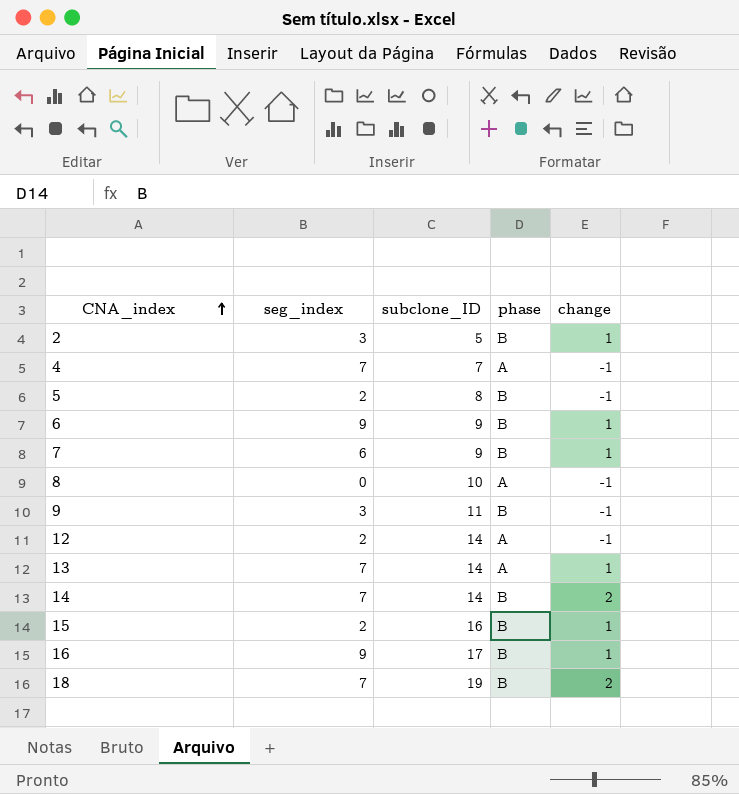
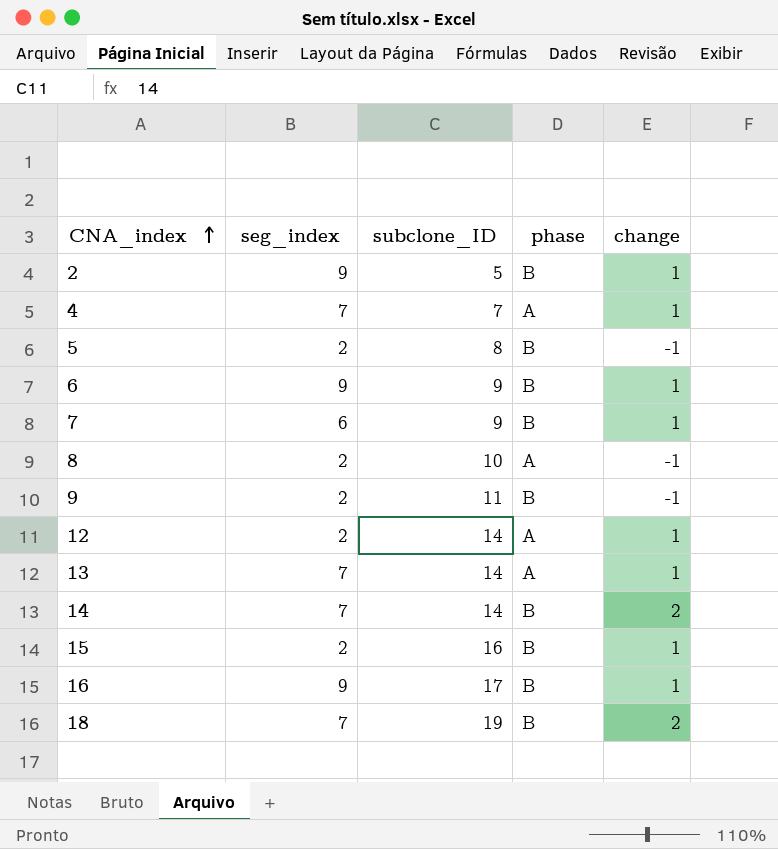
2 | seg_index: 3 -> 9
4 | change: -1 -> 1
8 | seg_index: 0 -> 2
9 | seg_index: 3 -> 2
12 | change: -1 -> 1

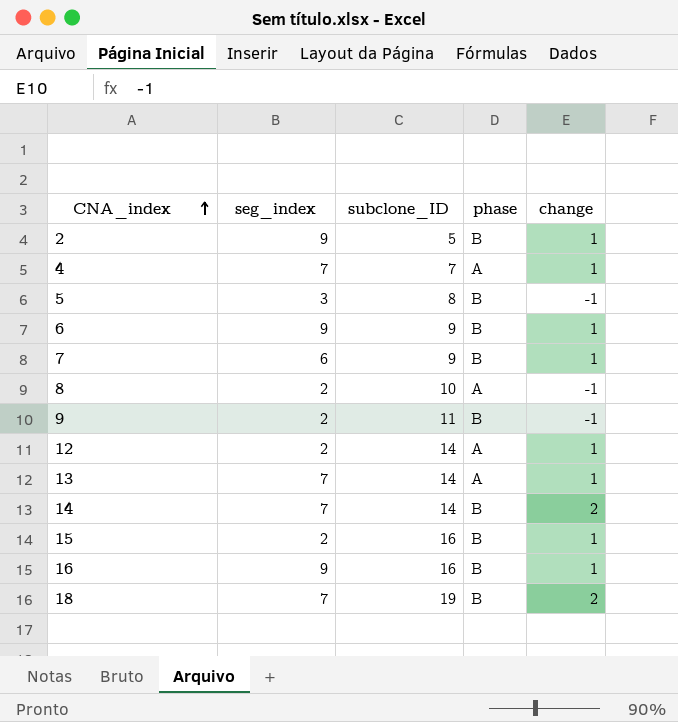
5 | seg_index: 2 -> 3
16 | subclone_ID: 17 -> 16

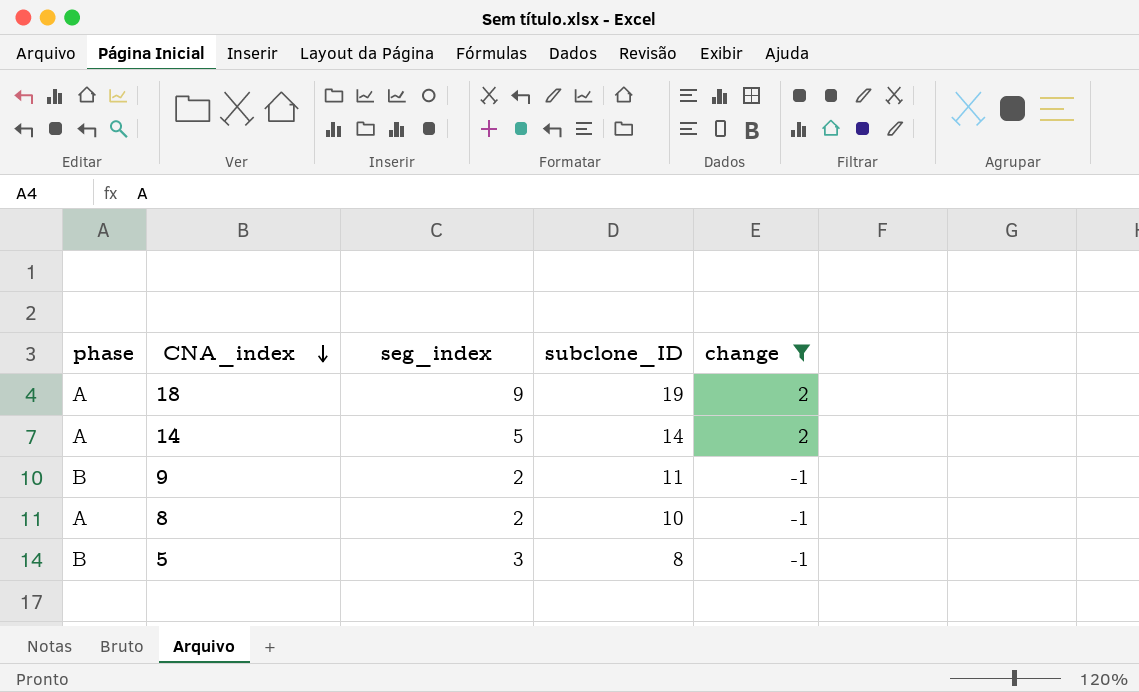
filter: none -> change != 1
row order: CNA_index ascending -> CNA_index descending
column phase | position: 4 -> 1
18 | phase: B -> A
18 | seg_index: 7 -> 9
14 | phase: B -> A
14 | seg_index: 7 -> 5

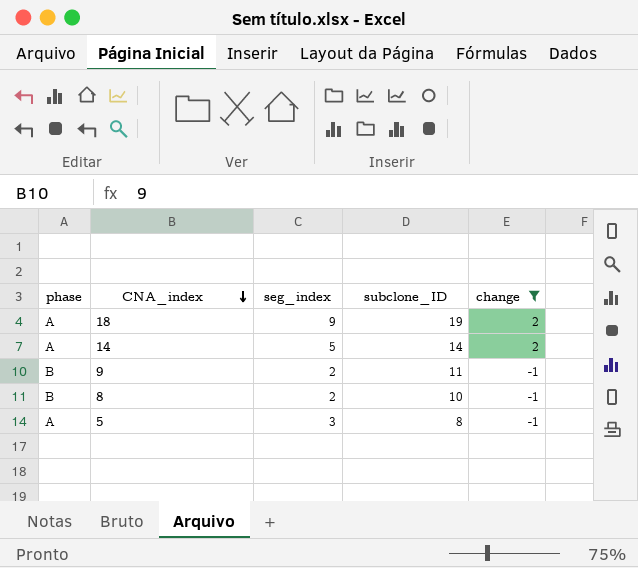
8 | phase: A -> B
5 | phase: B -> A

